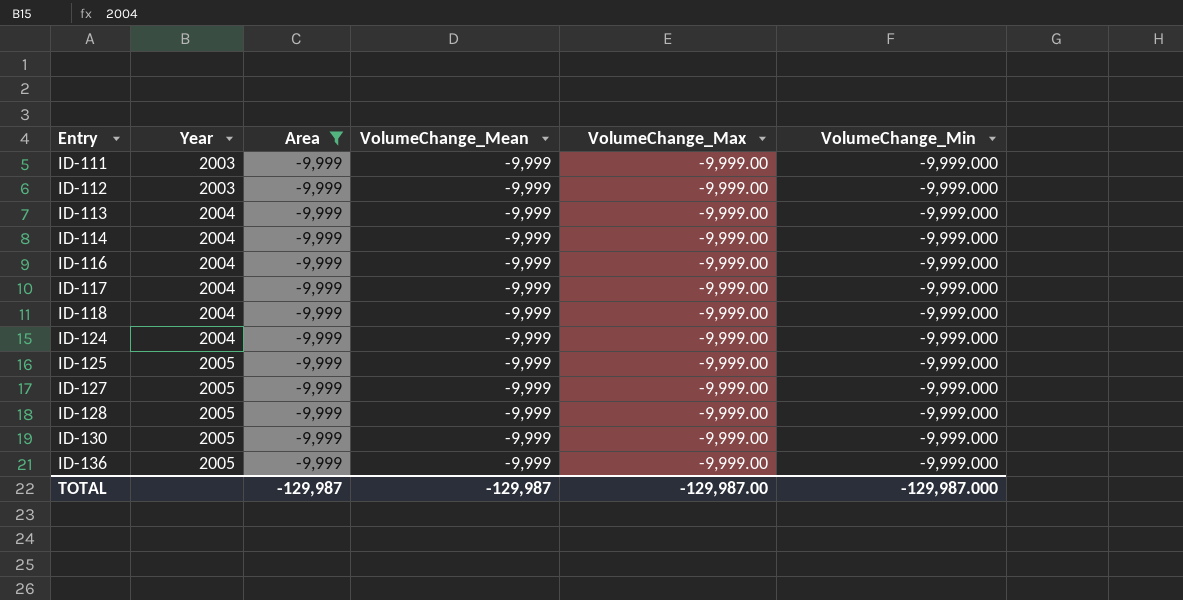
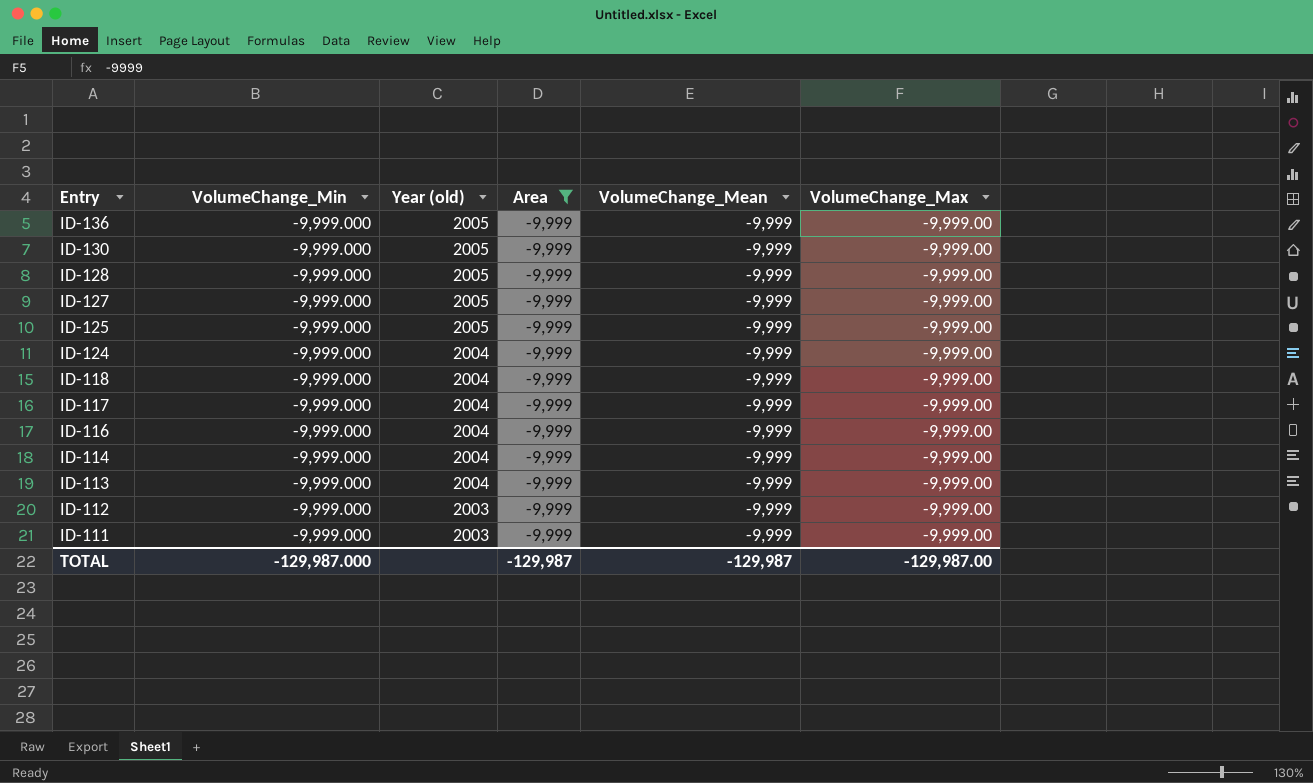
row order: Entry ascending -> Entry descending
column VolumeChange_Min | position: 6 -> 2
column name: Year -> Year (old)

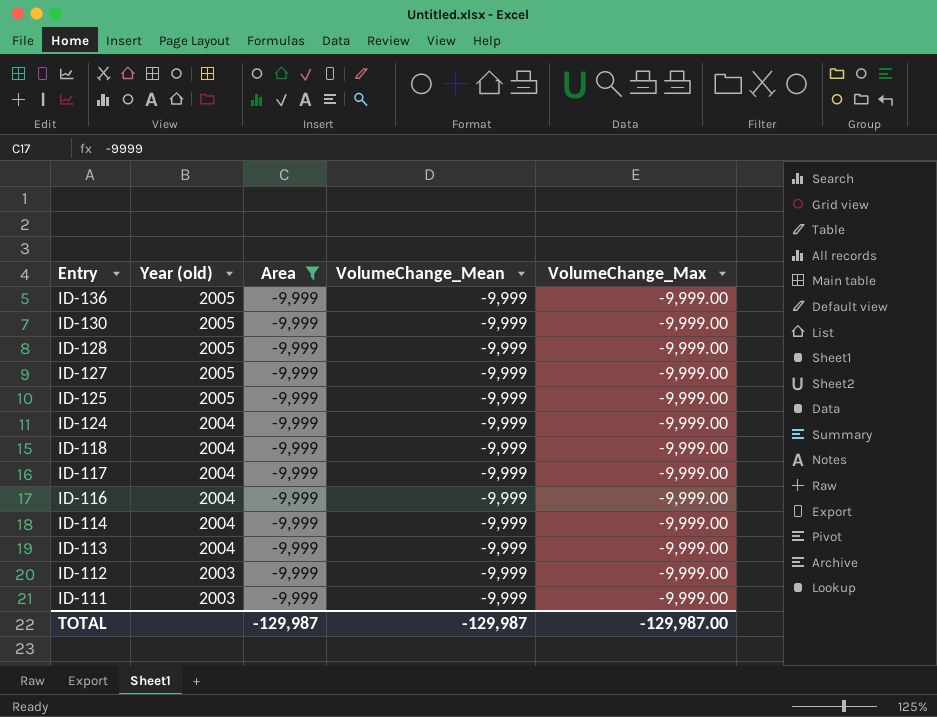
column VolumeChange_Min | position: 2 -> none

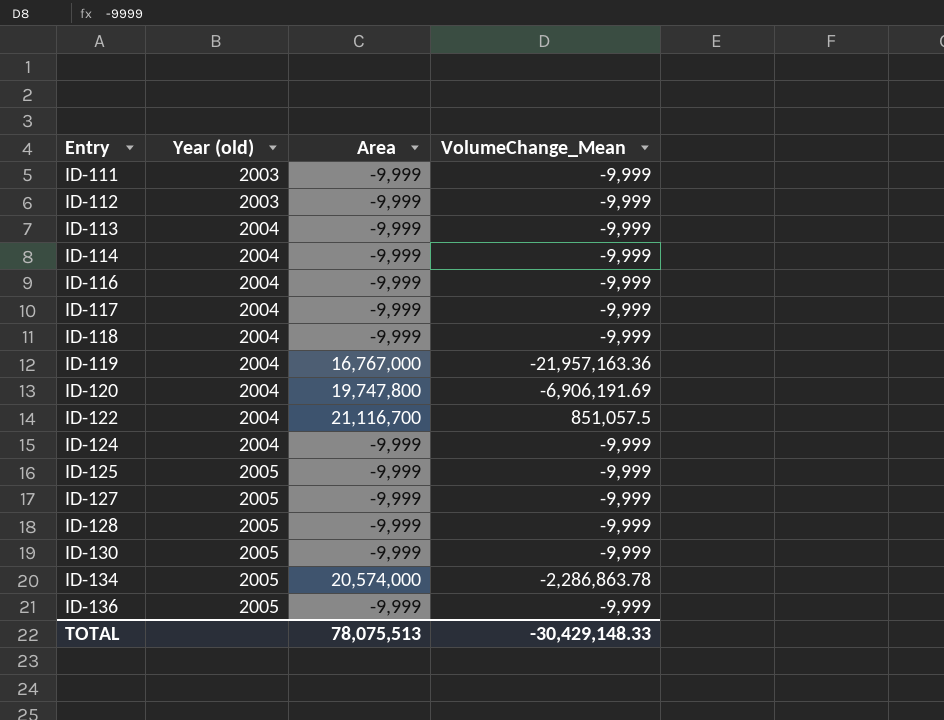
filter: Area = -9,999 -> none
row order: Entry descending -> Entry ascending
column VolumeChange_Max | position: 5 -> none
TOTAL | Area: -129,987 -> 78,075,513
TOTAL | VolumeChange_Mean: -129,987 -> -30,429,148.33

